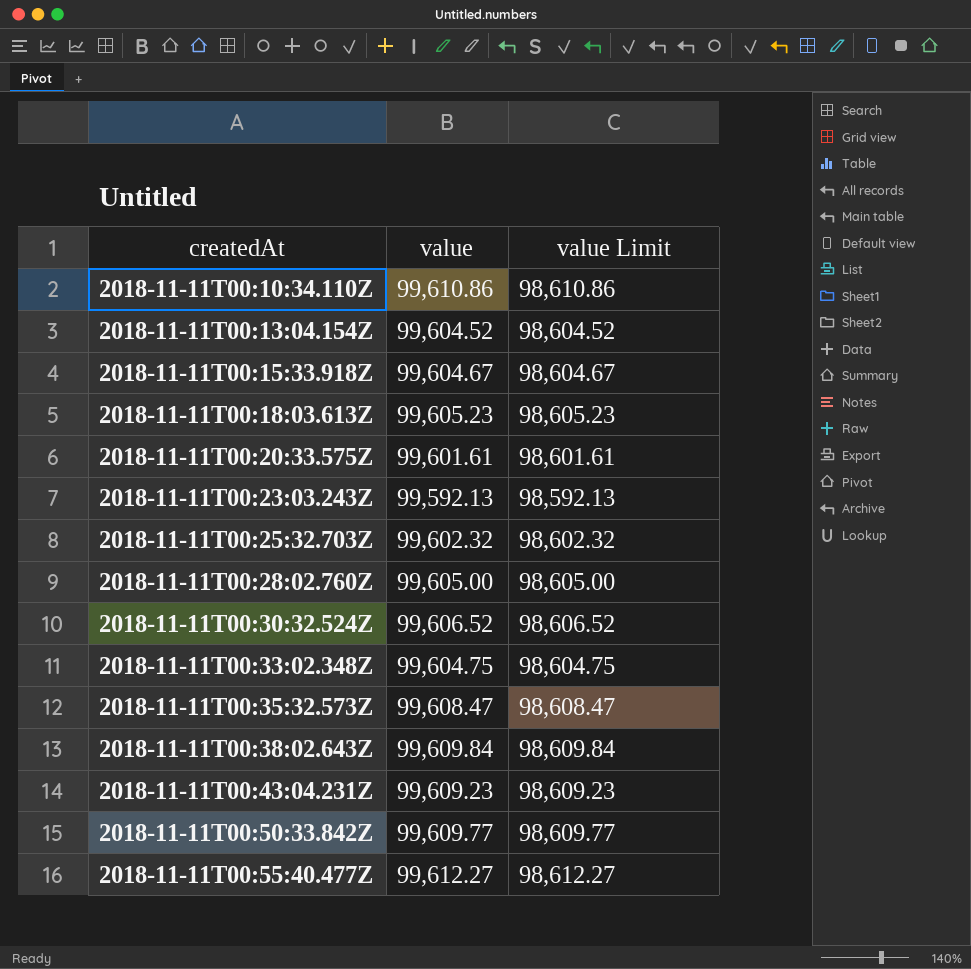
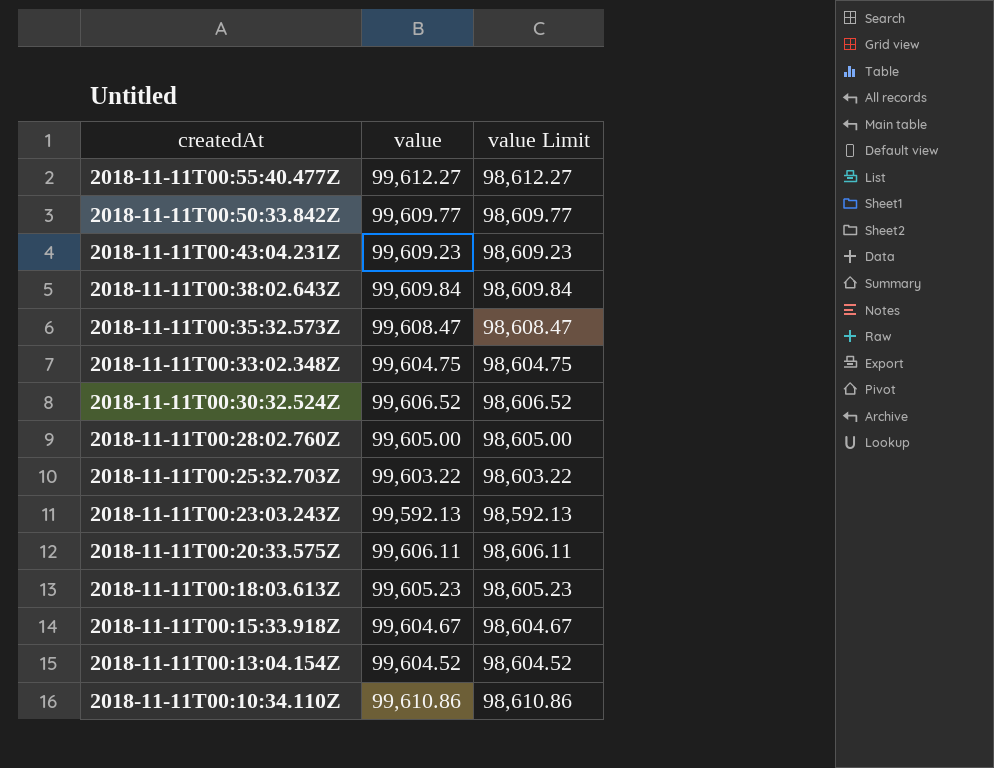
row order: createdAt ascending -> createdAt descending
2018-11-11T00:25:32.703Z | value: 99,602.32 -> 99,603.22
2018-11-11T00:25:32.703Z | value Limit: 98,602.32 -> 98,603.22
2018-11-11T00:20:33.575Z | value: 99,601.61 -> 99,606.11
2018-11-11T00:20:33.575Z | value Limit: 98,601.61 -> 98,606.11

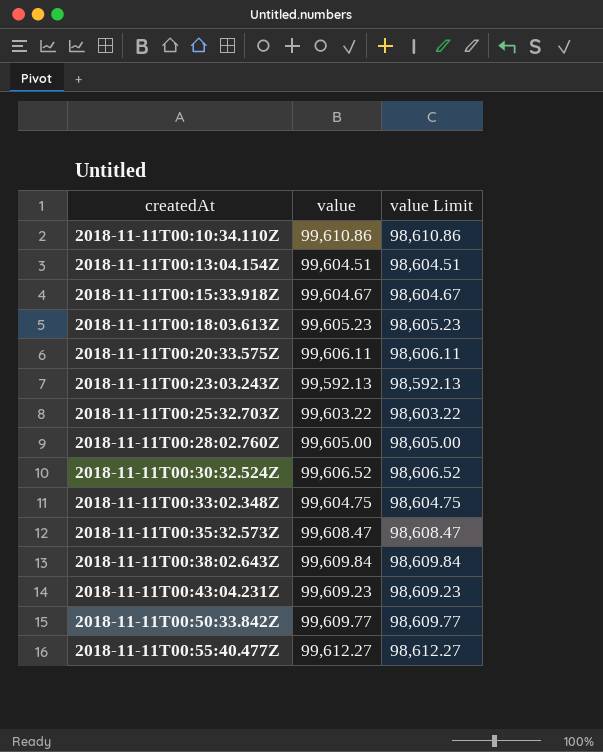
row order: createdAt descending -> createdAt ascending
2018-11-11T00:13:04.154Z | value: 99,604.52 -> 99,604.51
2018-11-11T00:13:04.154Z | value Limit: 98,604.52 -> 98,604.51

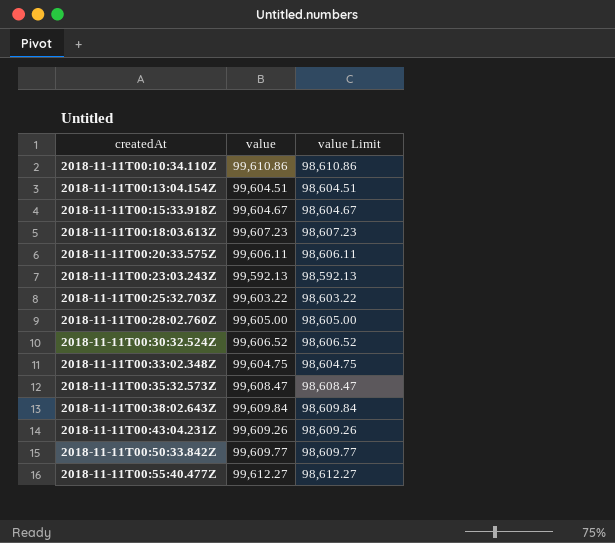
2018-11-11T00:18:03.613Z | value: 99,605.23 -> 99,607.23
2018-11-11T00:18:03.613Z | value Limit: 98,605.23 -> 98,607.23
2018-11-11T00:43:04.231Z | value: 99,609.23 -> 99,609.26
2018-11-11T00:43:04.231Z | value Limit: 98,609.23 -> 98,609.26

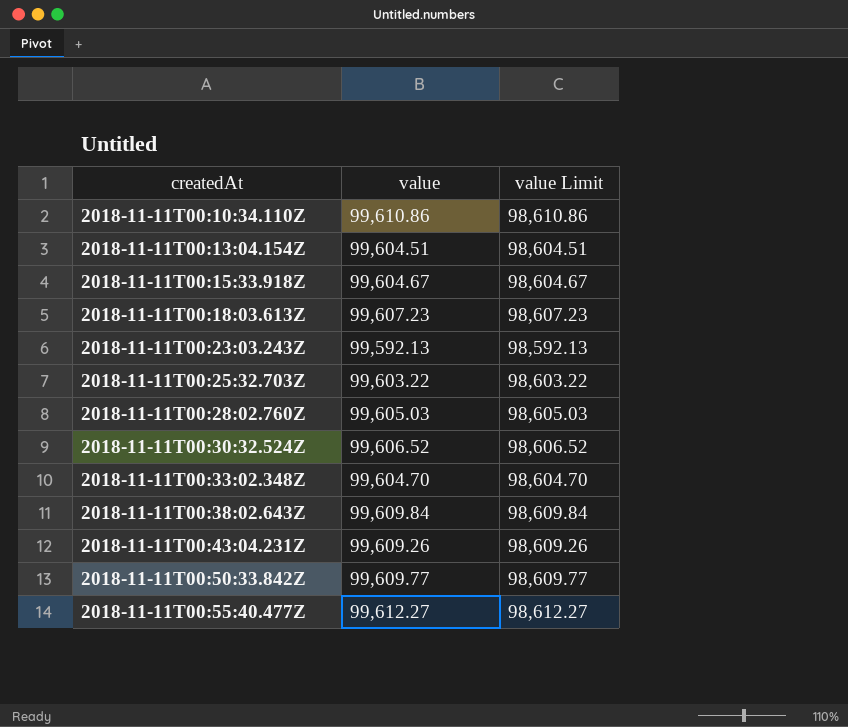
row 2018-11-11T00:20:33.575Z: 99,606.11 | 98,606.11 -> none
row 2018-11-11T00:35:32.573Z: 99,608.47 | 98,608.47 -> none
2018-11-11T00:28:02.760Z | value: 99,605.00 -> 99,605.03
2018-11-11T00:28:02.760Z | value Limit: 98,605.00 -> 98,605.03
2018-11-11T00:33:02.348Z | value: 99,604.75 -> 99,604.70
2018-11-11T00:33:02.348Z | value Limit: 98,604.75 -> 98,604.70

